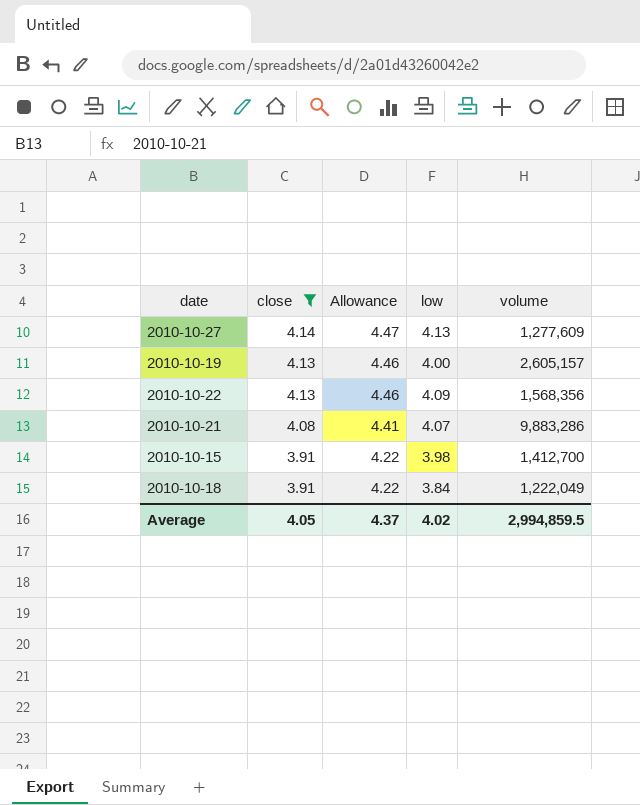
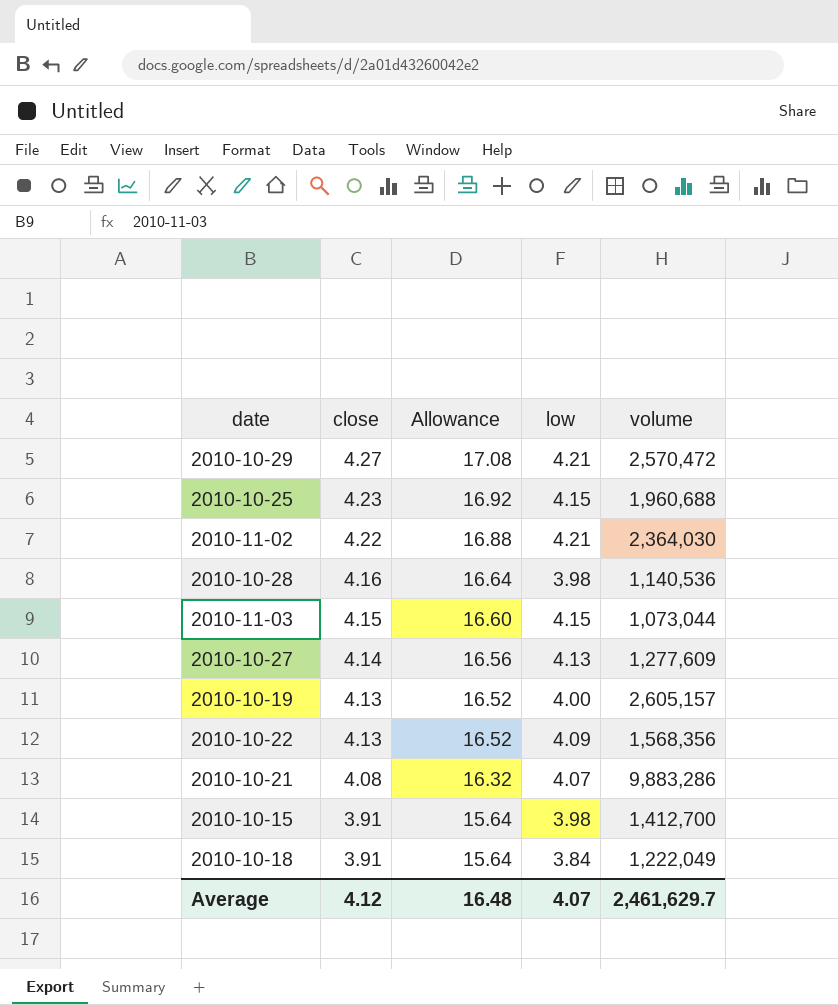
filter: close <= 4.14 -> none
column Allowance | formula: [close] * 1.08 -> [close] * 4
Average | close: 4.05 -> 4.12
Average | Allowance: 4.37 -> 16.48
Average | low: 4.02 -> 4.07
Average | volume: 2,994,859.5 -> 2,461,629.7

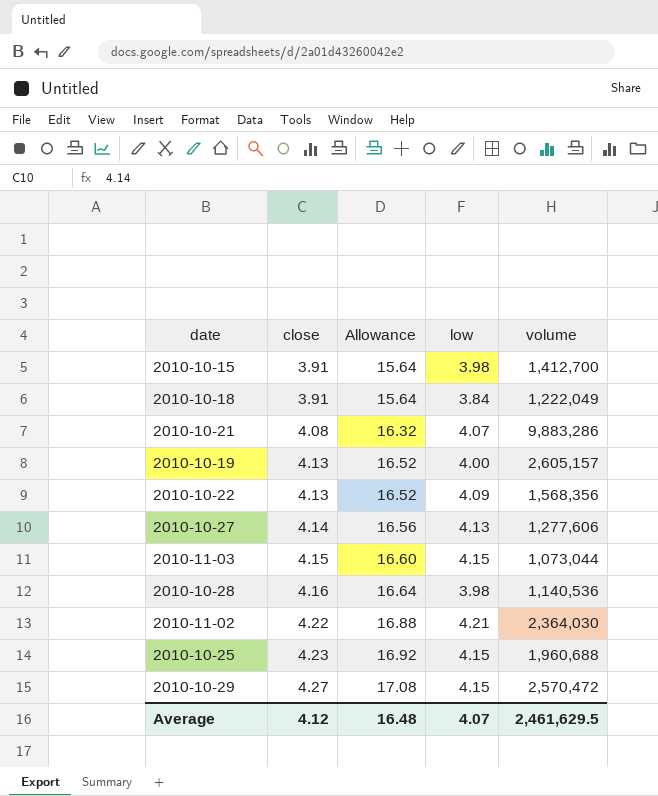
row order: close descending -> close ascending
2010-10-27 | volume: 1,277,609 -> 1,277,606
2010-10-29 | low: 4.21 -> 4.15
Average | volume: 2,461,629.7 -> 2,461,629.5

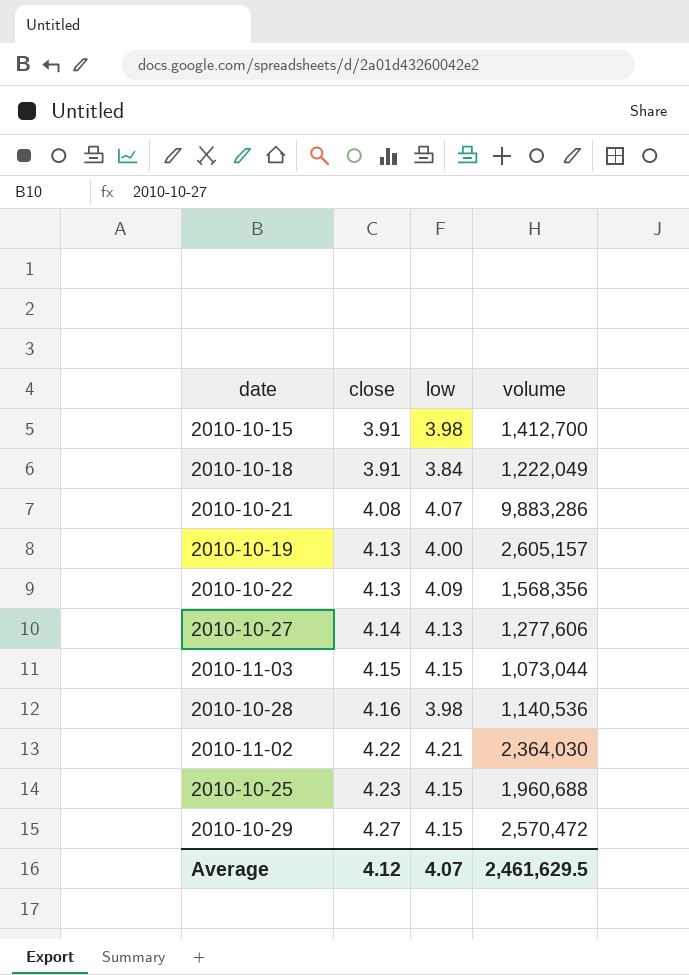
column Allowance | formula: [close] * 4 -> none

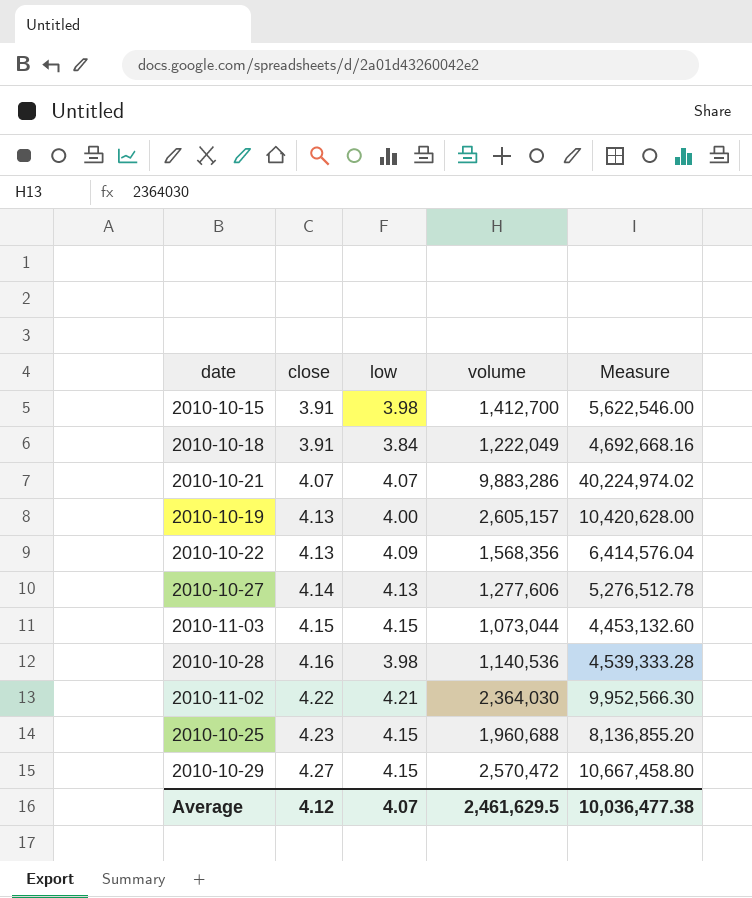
column Measure | formula: none -> [low] * [volume]
2010-10-21 | close: 4.08 -> 4.07

